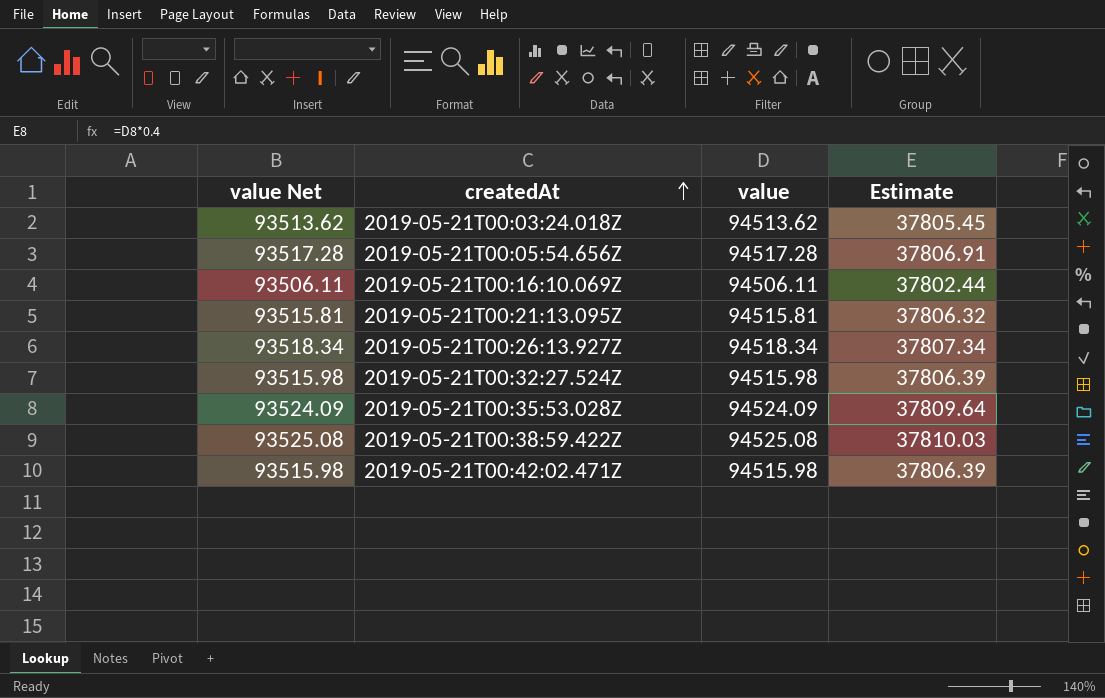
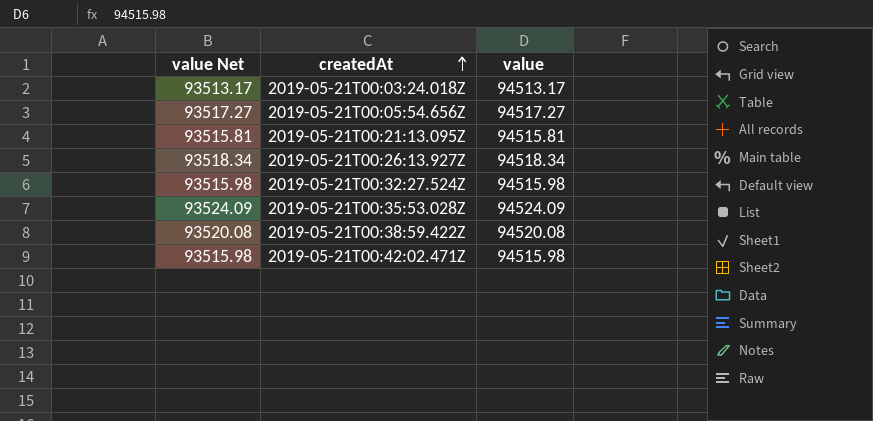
column Estimate | formula: [value] * 0.4 -> none
row 2019-05-21T00:16:10.069Z: 93506.11 | 94506.11 | 37802.44 -> none
2019-05-21T00:03:24.018Z | value Net: 93513.62 -> 93513.17
2019-05-21T00:03:24.018Z | value: 94513.62 -> 94513.17
2019-05-21T00:05:54.656Z | value Net: 93517.28 -> 93517.27
2019-05-21T00:05:54.656Z | value: 94517.28 -> 94517.27
2019-05-21T00:38:59.422Z | value Net: 93525.08 -> 93520.08
2019-05-21T00:38:59.422Z | value: 94525.08 -> 94520.08

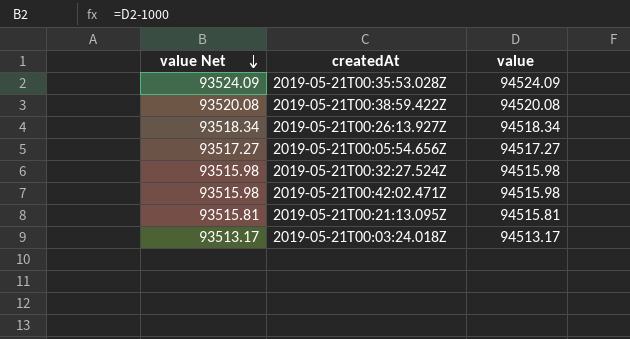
row order: createdAt ascending -> value Net descending

